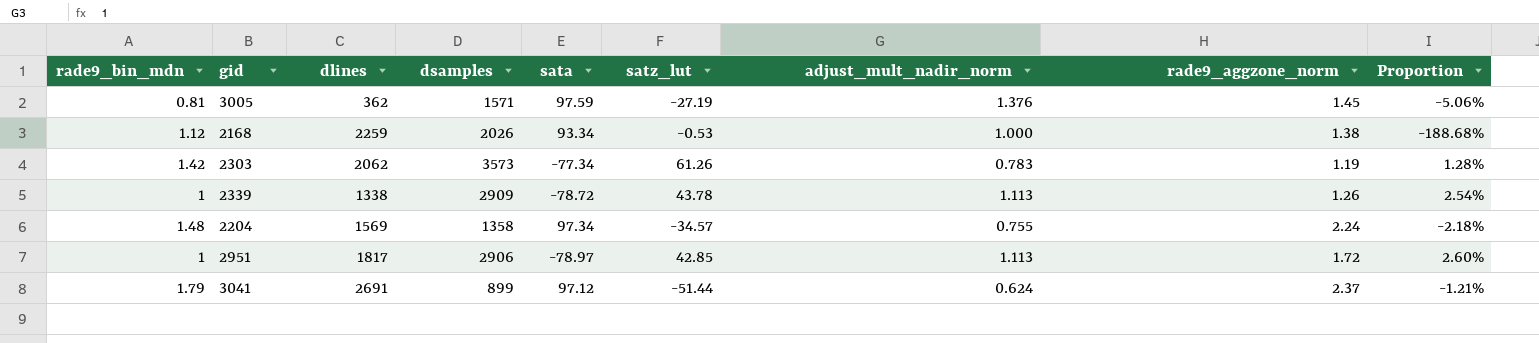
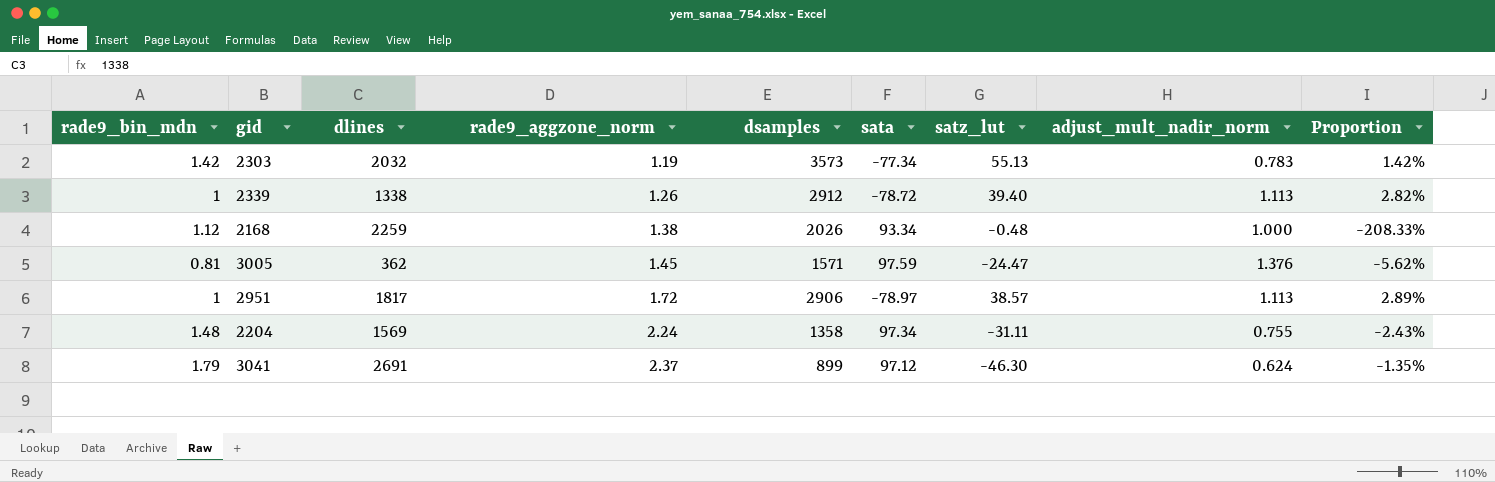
row order: none -> rade9_aggzone_norm ascending
column rade9_aggzone_norm | position: 8 -> 4
2303 | dlines: 2062 -> 2032
2303 | satz_lut: 61.26 -> 55.13
2303 | Proportion: 1.28% -> 1.42%
2339 | dsamples: 2909 -> 2912
2339 | satz_lut: 43.78 -> 39.40
2339 | Proportion: 2.54% -> 2.82%
2168 | satz_lut: -0.53 -> -0.48
2168 | Proportion: -188.68% -> -208.33%
3005 | satz_lut: -27.19 -> -24.47
3005 | Proportion: -5.06% -> -5.62%
2951 | satz_lut: 42.85 -> 38.57
2951 | Proportion: 2.60% -> 2.89%
2204 | satz_lut: -34.57 -> -31.11
2204 | Proportion: -2.18% -> -2.43%
3041 | satz_lut: -51.44 -> -46.30
3041 | Proportion: -1.21% -> -1.35%

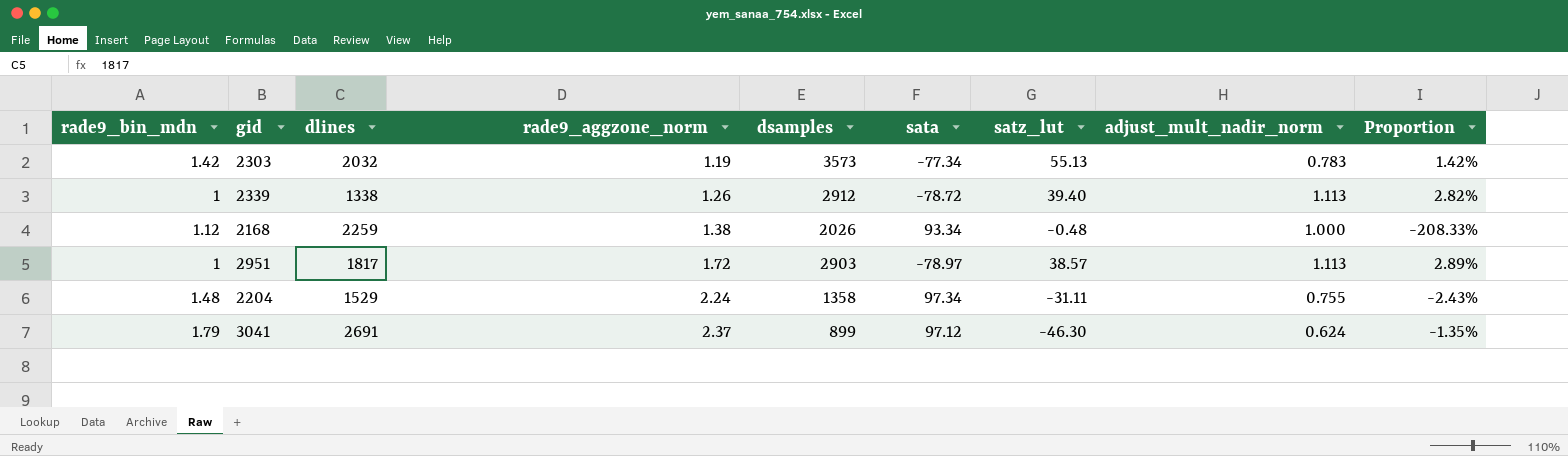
row 3005: 0.81 | 362 | 1.45 | 1571 | 97.59 | -24.47 | 1.376 | -5.62% -> none
2951 | dsamples: 2906 -> 2903
2204 | dlines: 1569 -> 1529

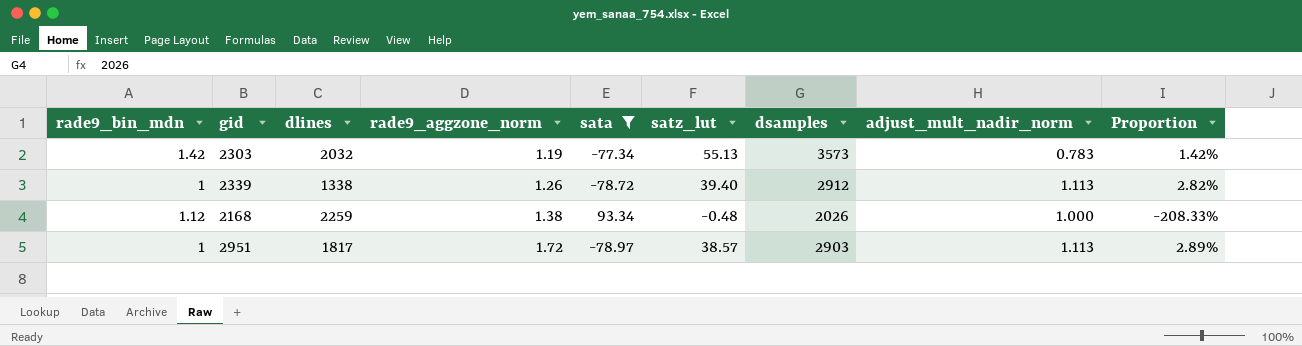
filter: none -> sata <= 93.34
column dsamples | position: 5 -> 7

